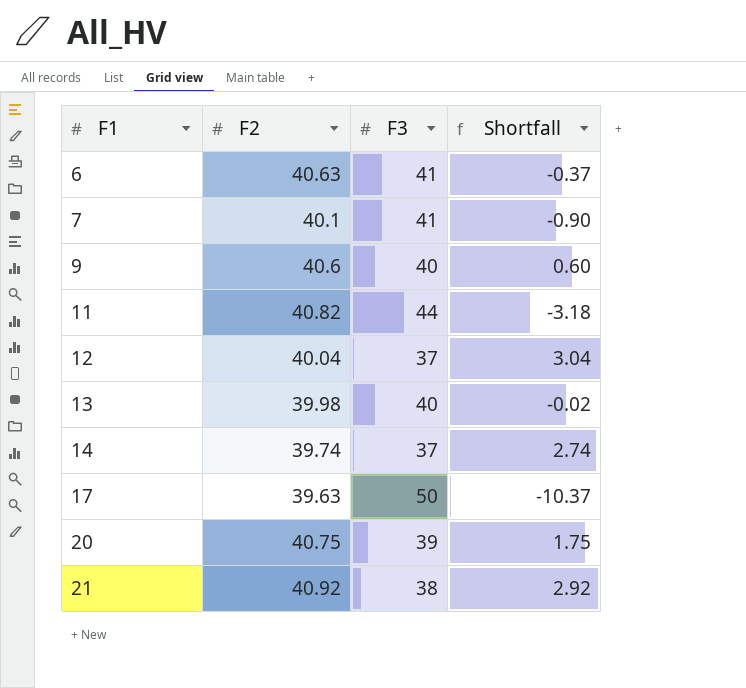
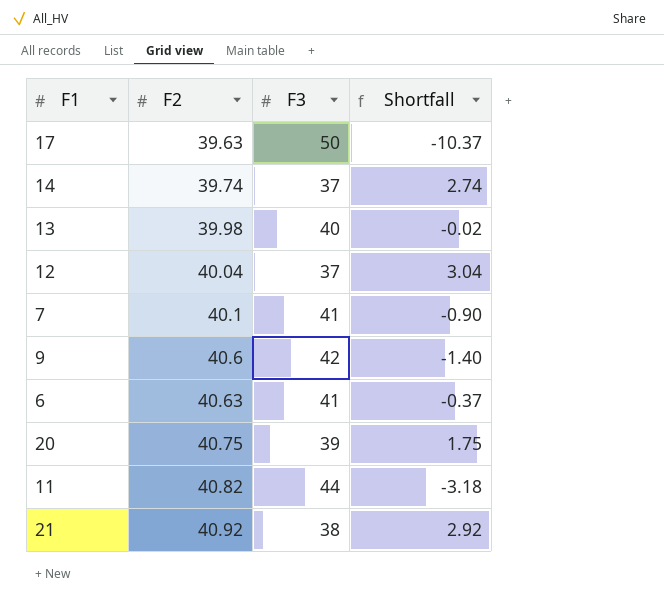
row order: F1 ascending -> F2 ascending
9 | F3: 40 -> 42
9 | Shortfall: 0.60 -> -1.40

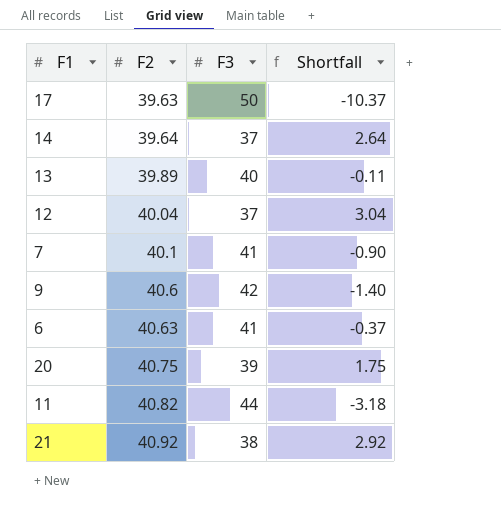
14 | F2: 39.74 -> 39.64
14 | Shortfall: 2.74 -> 2.64
13 | F2: 39.98 -> 39.89
13 | Shortfall: -0.02 -> -0.11

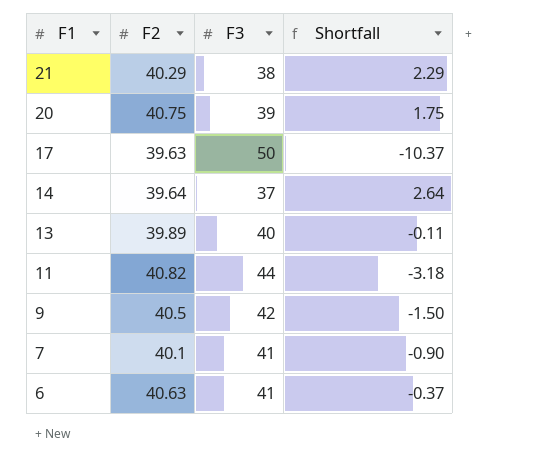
row order: F2 ascending -> F1 descending
row 12: 40.04 | 37 | 3.04 -> none
21 | F2: 40.92 -> 40.29
21 | Shortfall: 2.92 -> 2.29
9 | F2: 40.6 -> 40.5
9 | Shortfall: -1.40 -> -1.50

